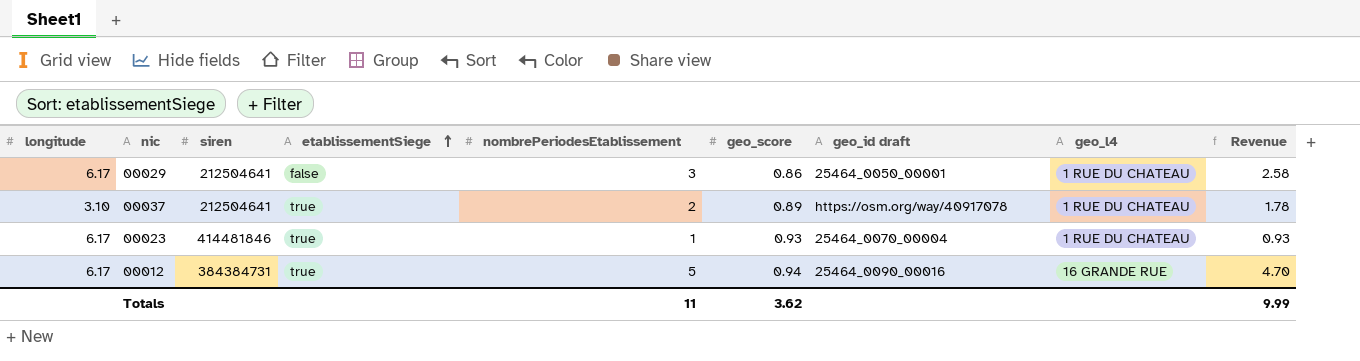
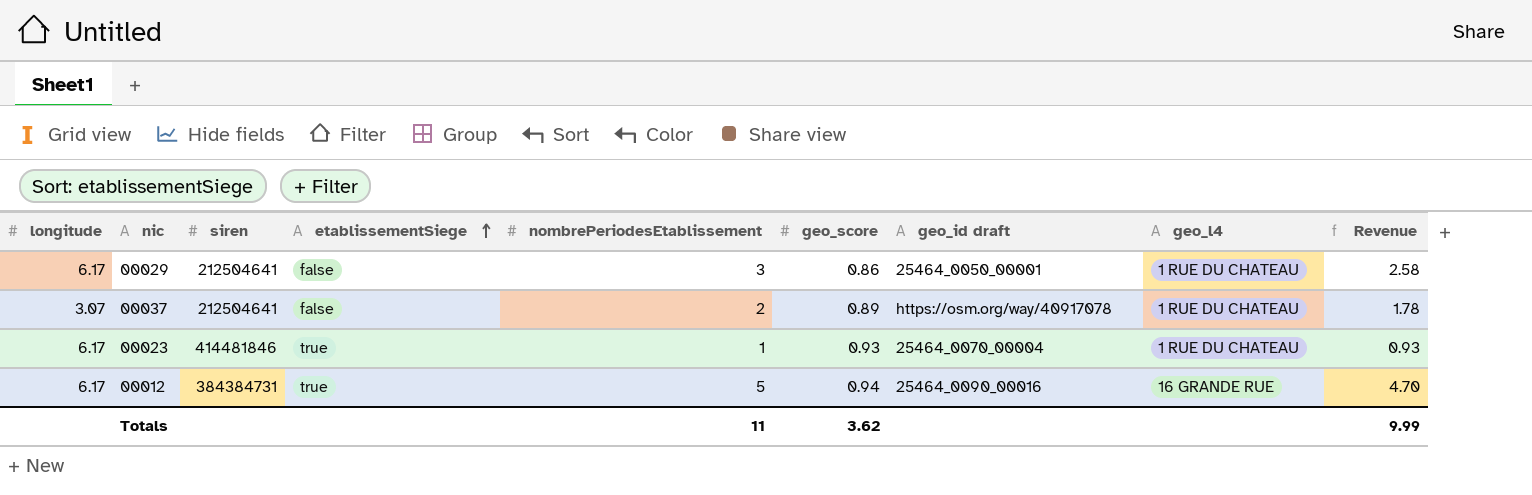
00037 | longitude: 3.10 -> 3.07
00037 | etablissementSiege: true -> false

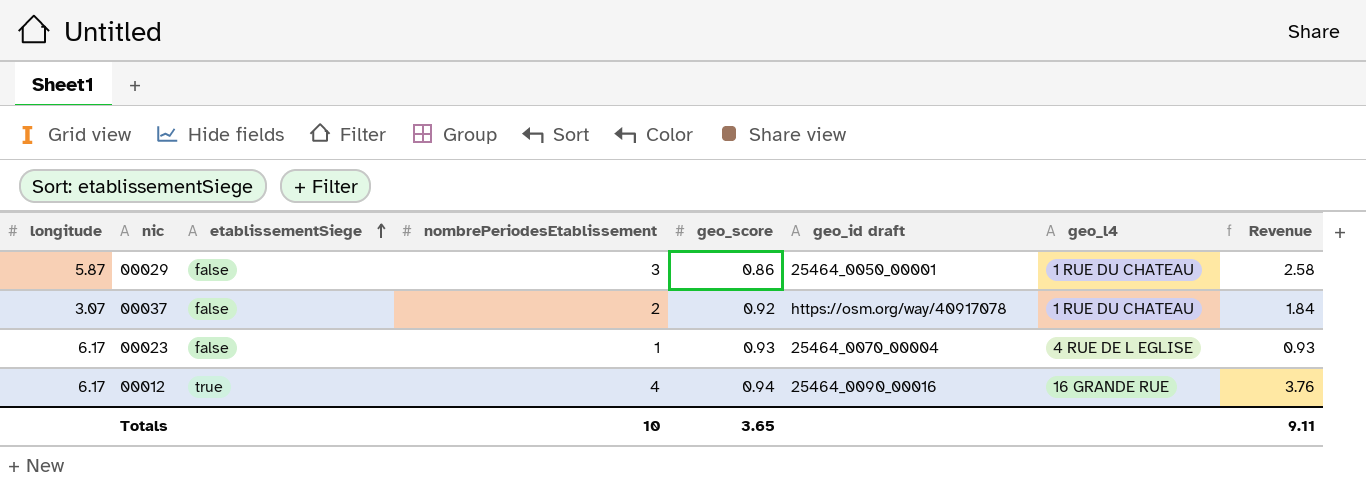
column siren | position: 3 -> none
00029 | longitude: 6.17 -> 5.87
00037 | geo_score: 0.89 -> 0.92
00037 | Revenue: 1.78 -> 1.84
00023 | etablissementSiege: true -> false
00023 | geo_l4: 1 RUE DU CHATEAU -> 4 RUE DE L EGLISE
00012 | nombrePeriodesEtablissement: 5 -> 4
00012 | Revenue: 4.70 -> 3.76
Totals | nombrePeriodesEtablissement: 11 -> 10
Totals | geo_score: 3.62 -> 3.65
Totals | Revenue: 9.99 -> 9.11

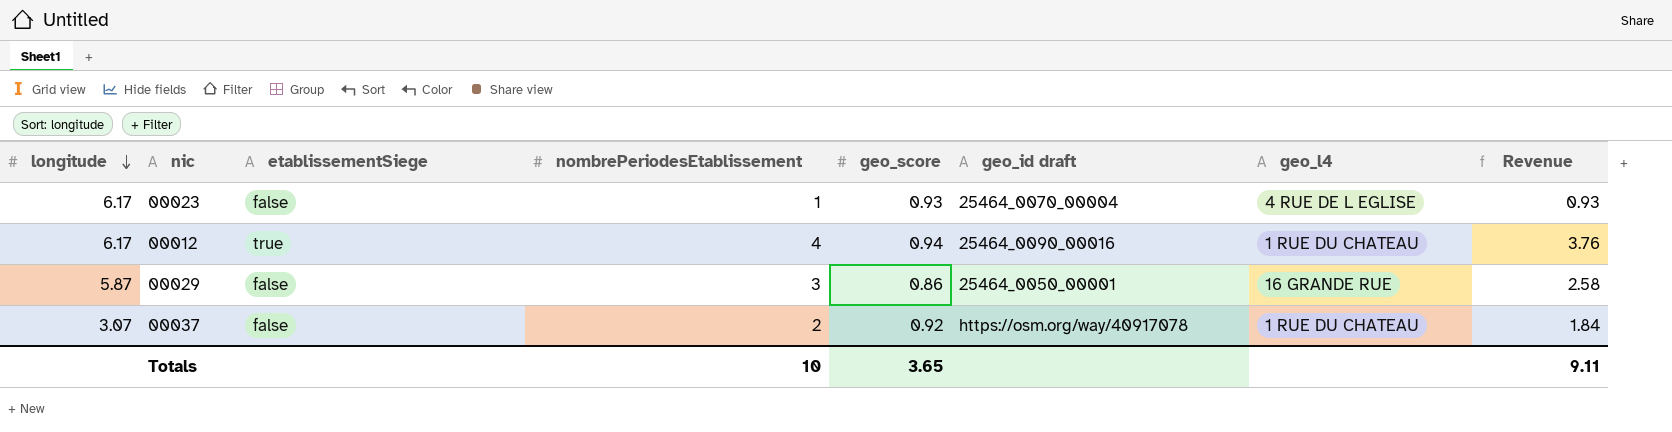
row order: etablissementSiege ascending -> longitude descending
00012 | geo_l4: 16 GRANDE RUE -> 1 RUE DU CHATEAU
00029 | geo_l4: 1 RUE DU CHATEAU -> 16 GRANDE RUE

